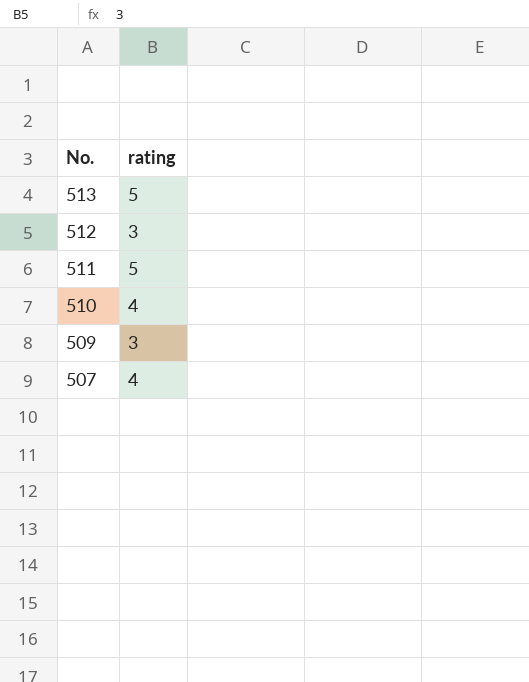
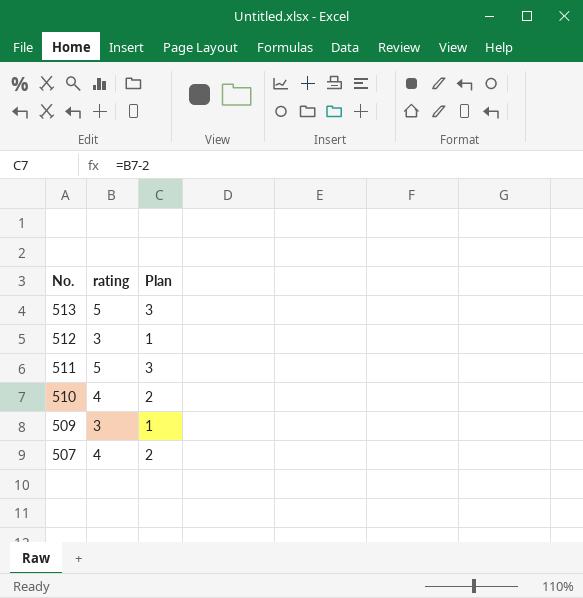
column Plan | formula: none -> [rating] - 2

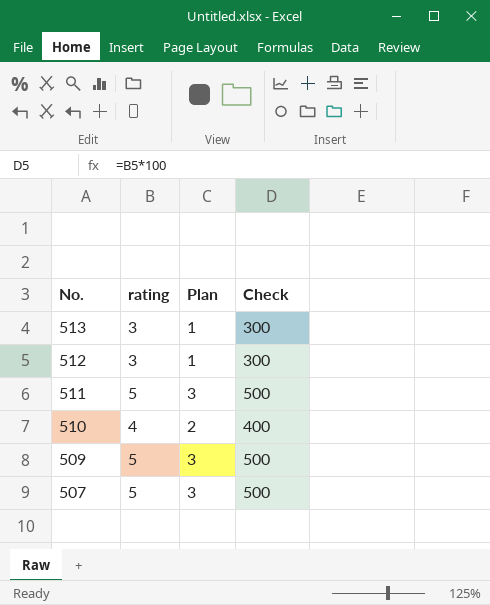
column Check | formula: none -> [rating] * 100
513 | rating: 5 -> 3
513 | Plan: 3 -> 1
509 | rating: 3 -> 5
509 | Plan: 1 -> 3
507 | rating: 4 -> 5
507 | Plan: 2 -> 3

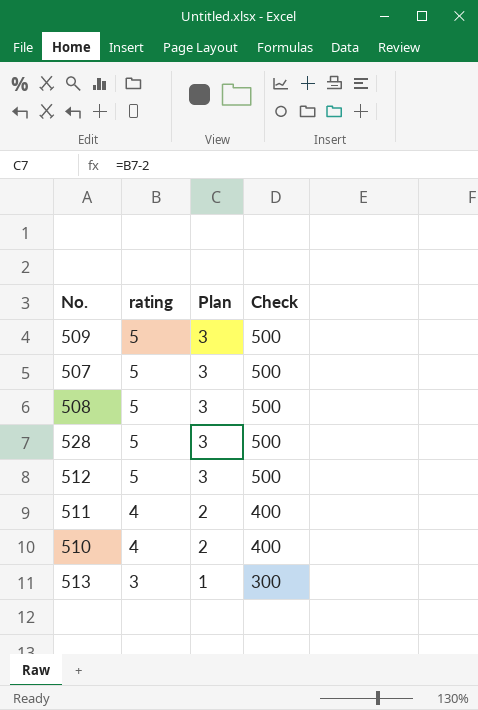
row order: No. descending -> rating descending
row 508: none -> 5 | 3 | 500
row 528: none -> 5 | 3 | 500
512 | rating: 3 -> 5
512 | Plan: 1 -> 3
512 | Check: 300 -> 500
511 | rating: 5 -> 4
511 | Plan: 3 -> 2
511 | Check: 500 -> 400

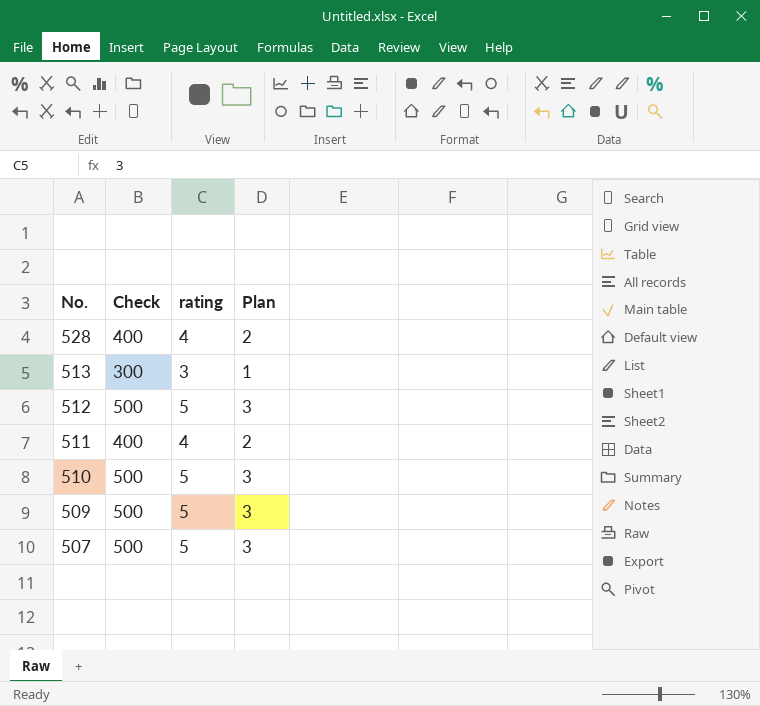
row order: rating descending -> No. descending
column Check | position: 4 -> 2
row 508: 5 | 3 | 500 -> none
528 | Check: 500 -> 400
528 | rating: 5 -> 4
528 | Plan: 3 -> 2
510 | Check: 400 -> 500
510 | rating: 4 -> 5
510 | Plan: 2 -> 3

